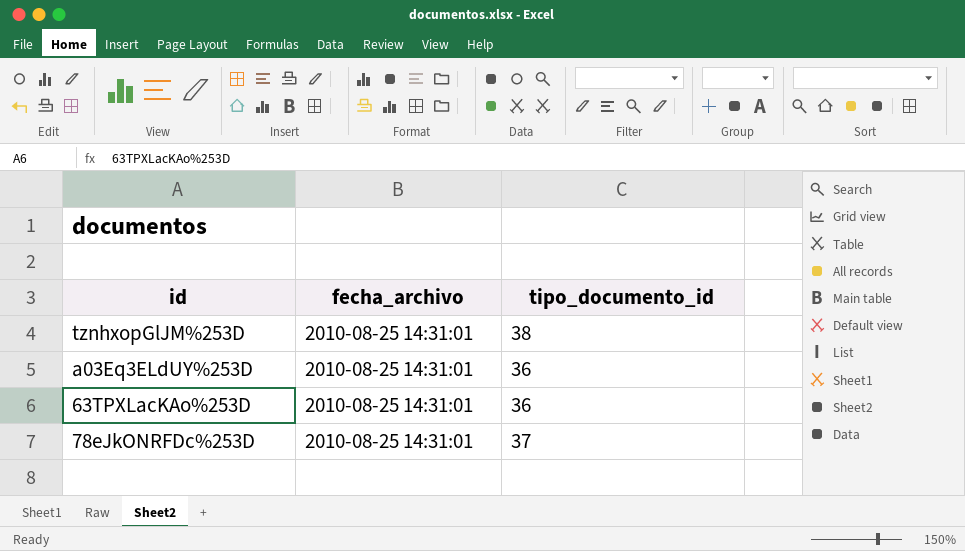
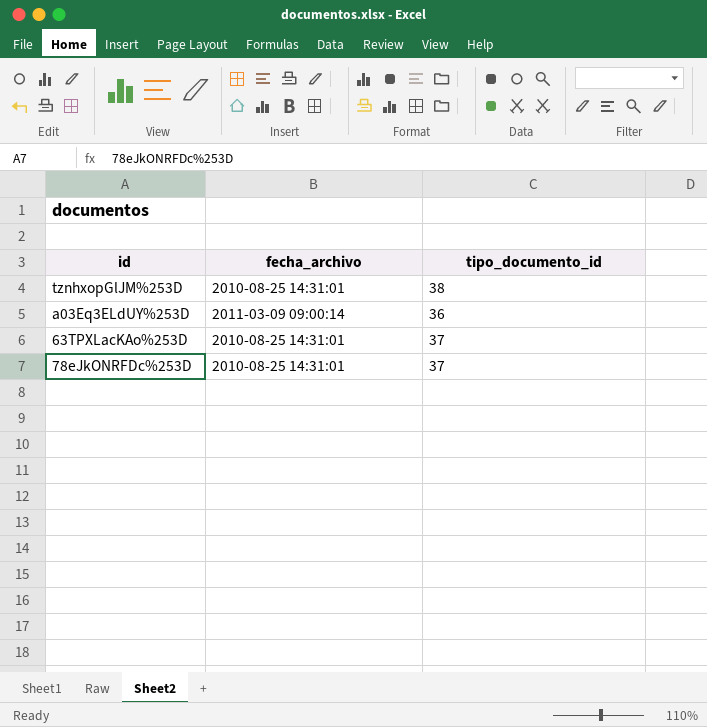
a03Eq3ELdUY%253D | fecha_archivo: 2010-08-25 14:31:01 -> 2011-03-09 09:00:14
63TPXLacKAo%253D | tipo_documento_id: 36 -> 37

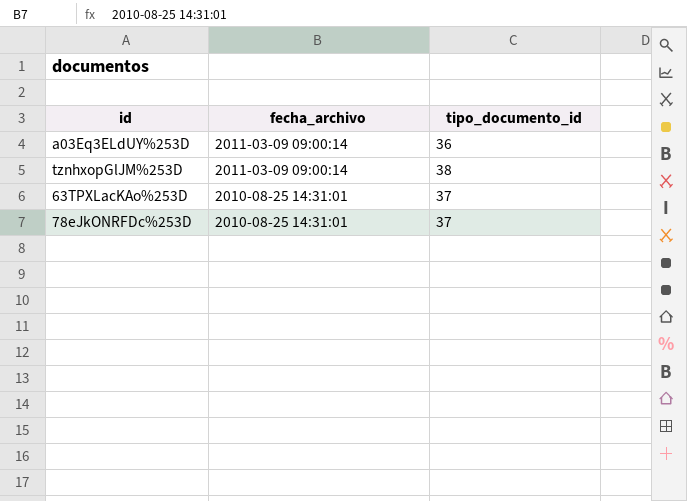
row order: none -> fecha_archivo descending
tznhxopGlJM%253D | fecha_archivo: 2010-08-25 14:31:01 -> 2011-03-09 09:00:14

